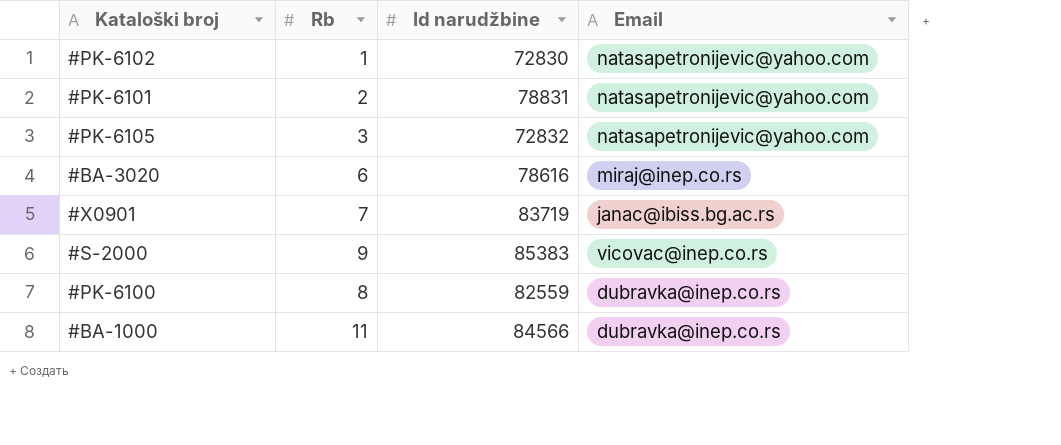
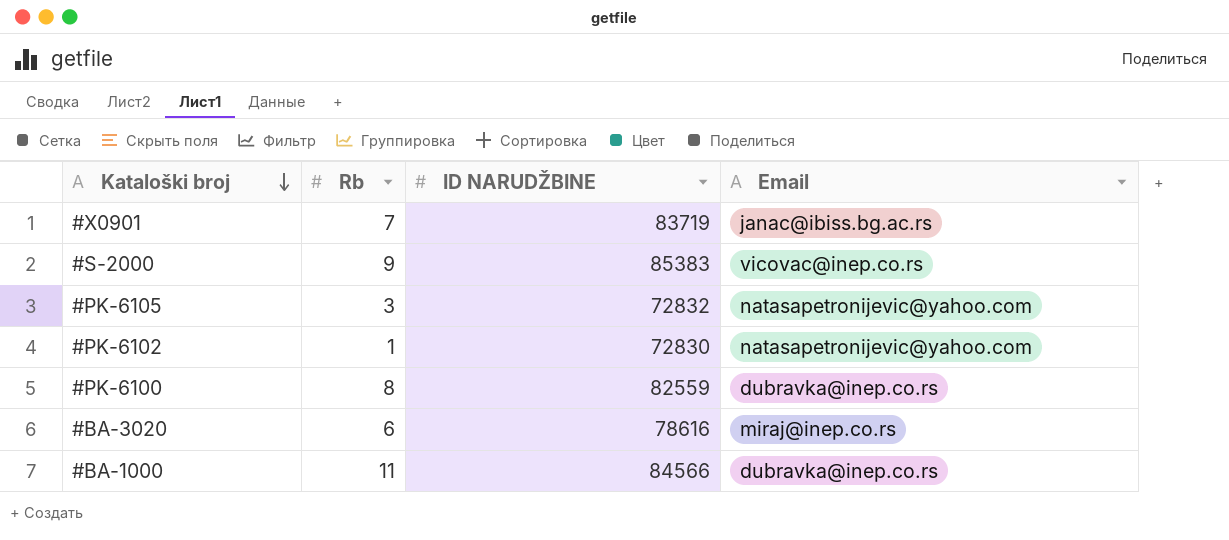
row order: none -> Kataloški broj descending
column name: Id narudžbine -> ID NARUDŽBINE
row #PK-6101: 2 | 78831 | natasapetronijevic@yahoo.com -> none

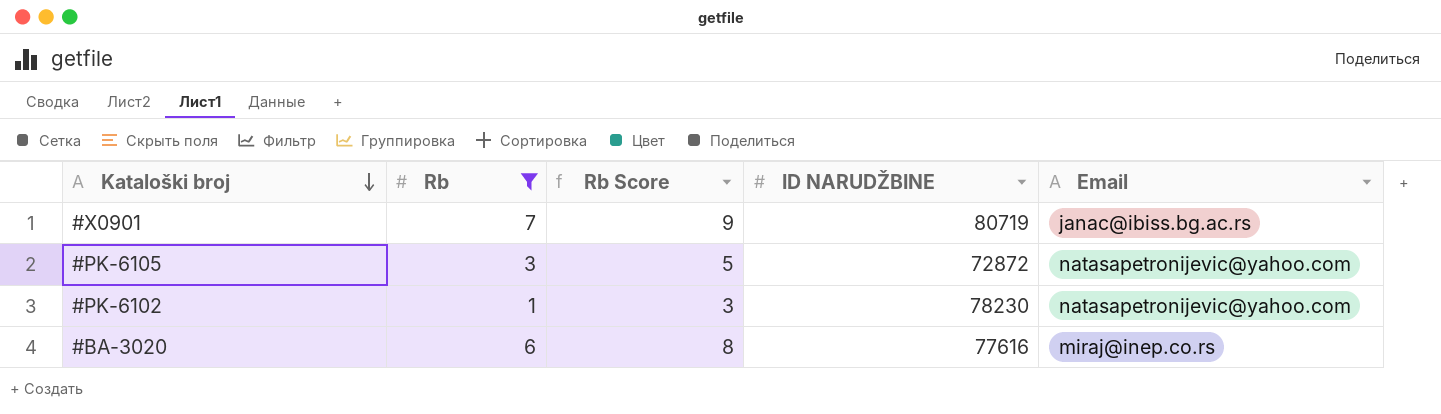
filter: none -> Rb <= 7
column Rb Score | formula: none -> [Rb] + 2
#X0901 | ID NARUDŽBINE: 83719 -> 80719
#PK-6105 | ID NARUDŽBINE: 72832 -> 72872
#PK-6102 | ID NARUDŽBINE: 72830 -> 78230
#BA-3020 | ID NARUDŽBINE: 78616 -> 77616

